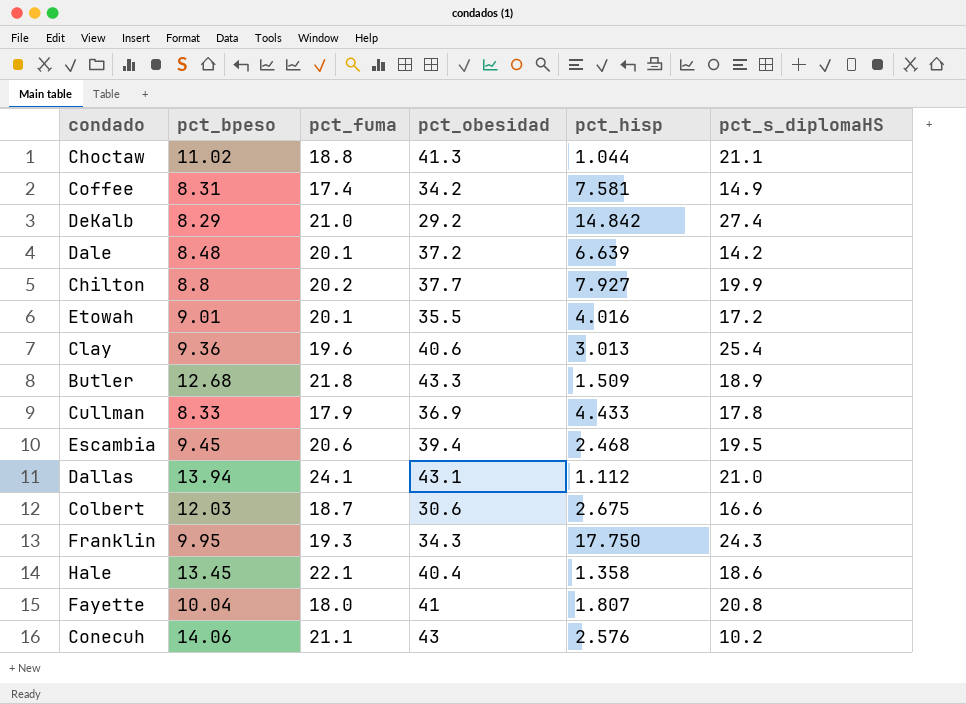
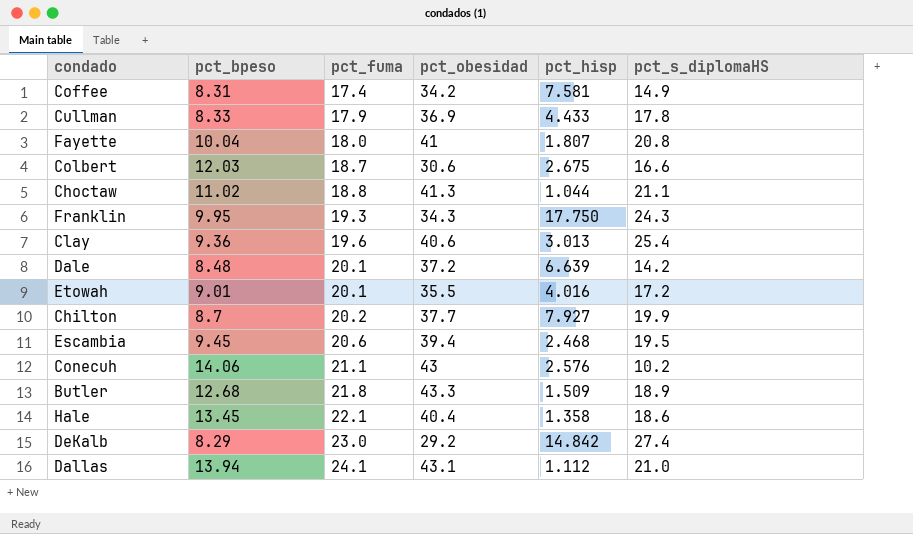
row order: none -> pct_fuma ascending
Chilton | pct_bpeso: 8.8 -> 8.7
DeKalb | pct_fuma: 21.0 -> 23.0

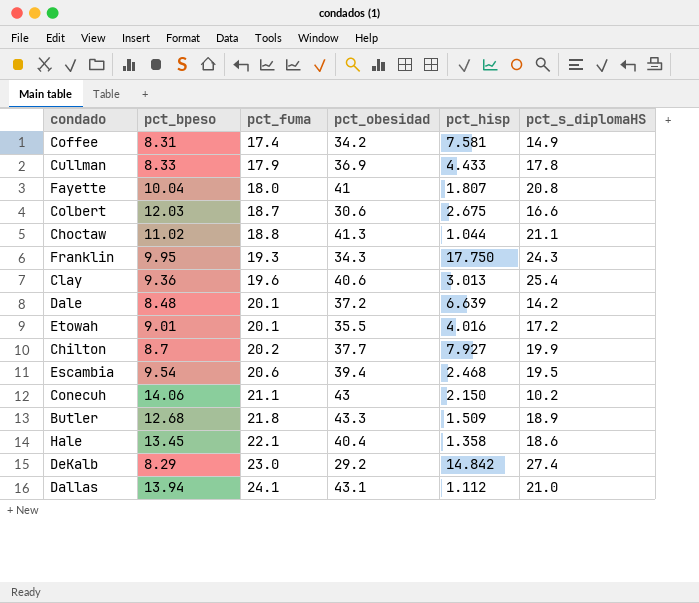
Escambia | pct_bpeso: 9.45 -> 9.54
Conecuh | pct_hisp: 2.576 -> 2.150

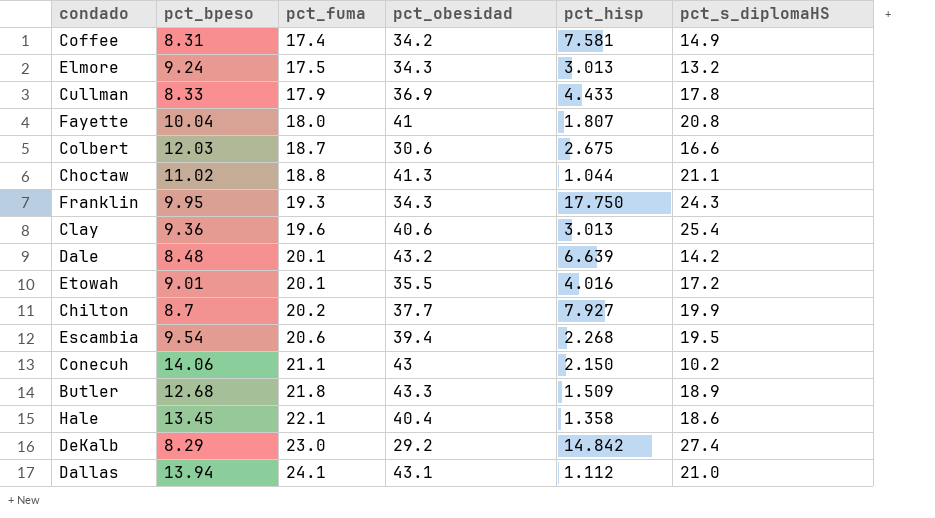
row Elmore: none -> 9.24 | 17.5 | 34.3 | 3.013 | 13.2
Dale | pct_obesidad: 37.2 -> 43.2
Escambia | pct_hisp: 2.468 -> 2.268

